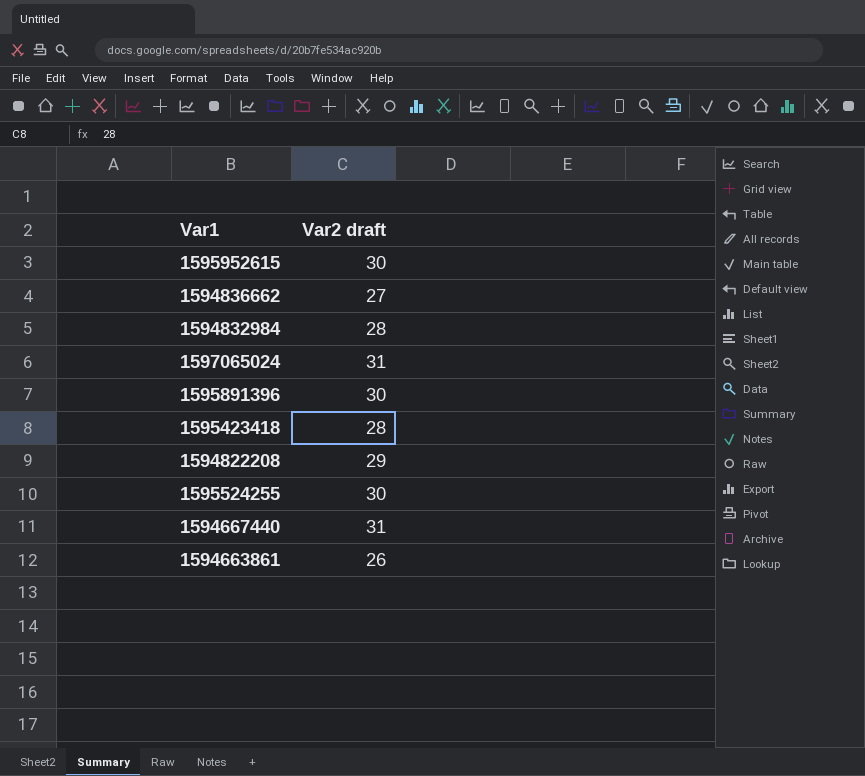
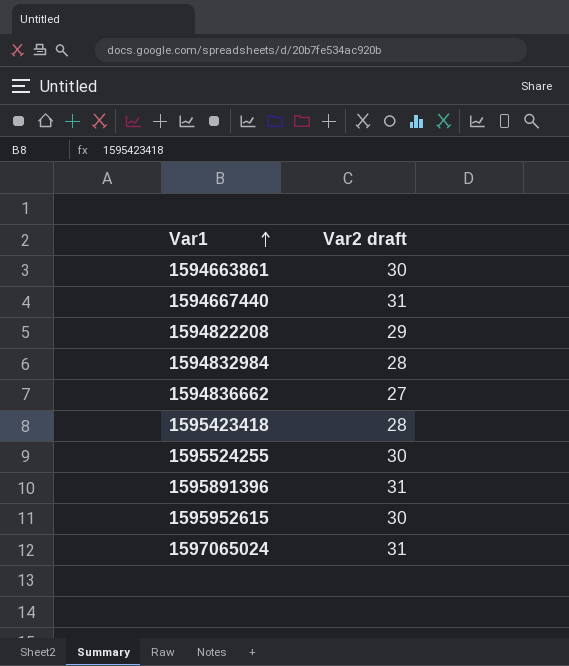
row order: none -> Var1 ascending
1594663861 | Var2 draft: 26 -> 30
1595891396 | Var2 draft: 30 -> 31

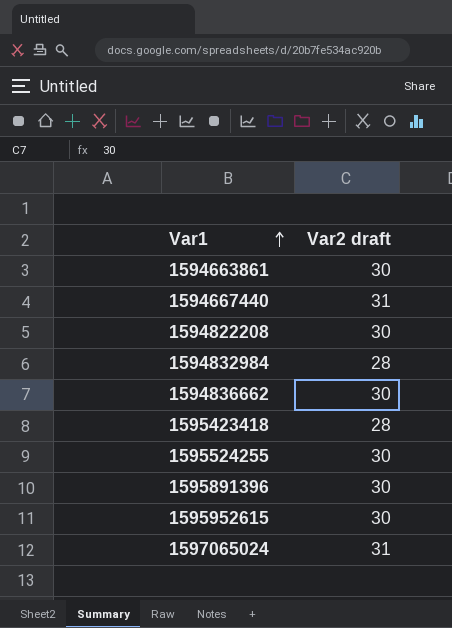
1594822208 | Var2 draft: 29 -> 30
1594836662 | Var2 draft: 27 -> 30
1595891396 | Var2 draft: 31 -> 30

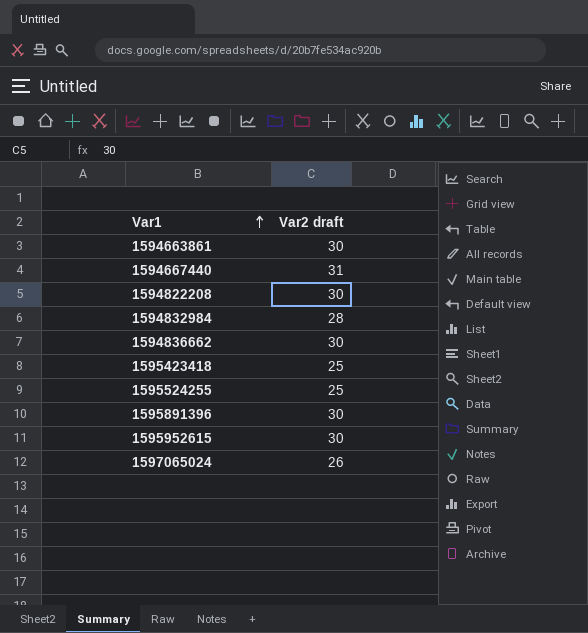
1595423418 | Var2 draft: 28 -> 25
1595524255 | Var2 draft: 30 -> 25
1597065024 | Var2 draft: 31 -> 26

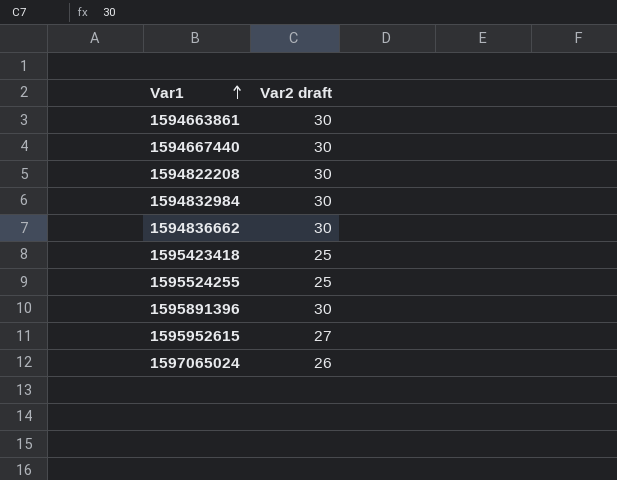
1594667440 | Var2 draft: 31 -> 30
1594832984 | Var2 draft: 28 -> 30
1595952615 | Var2 draft: 30 -> 27

